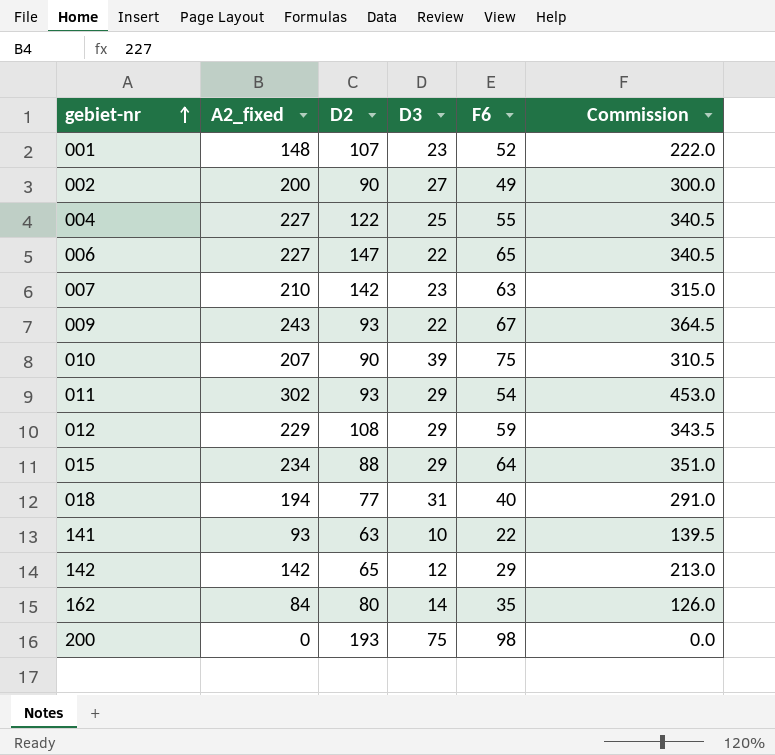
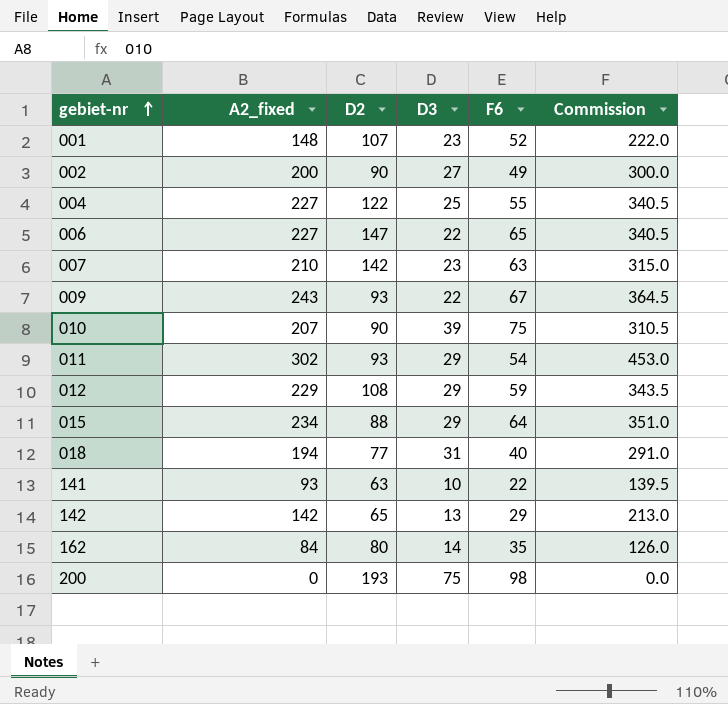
142 | D3: 12 -> 13

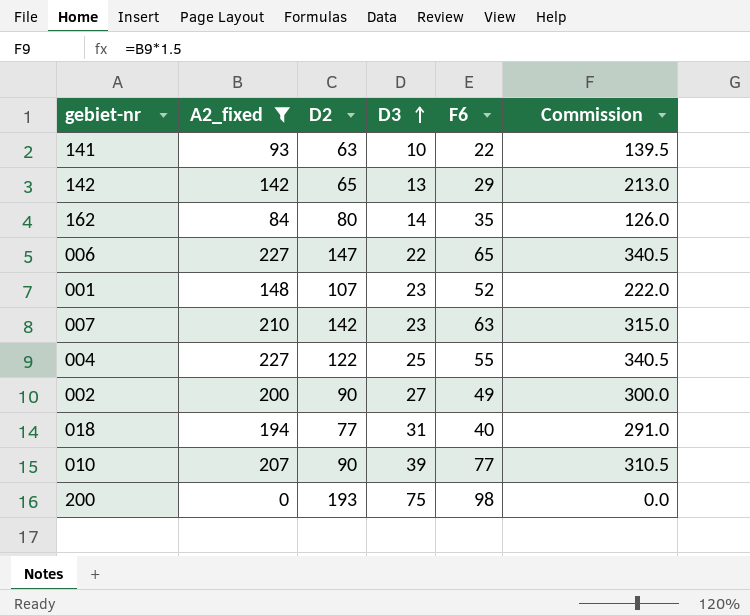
filter: none -> A2_fixed <= 227
row order: gebiet-nr ascending -> D3 ascending
010 | F6: 75 -> 77

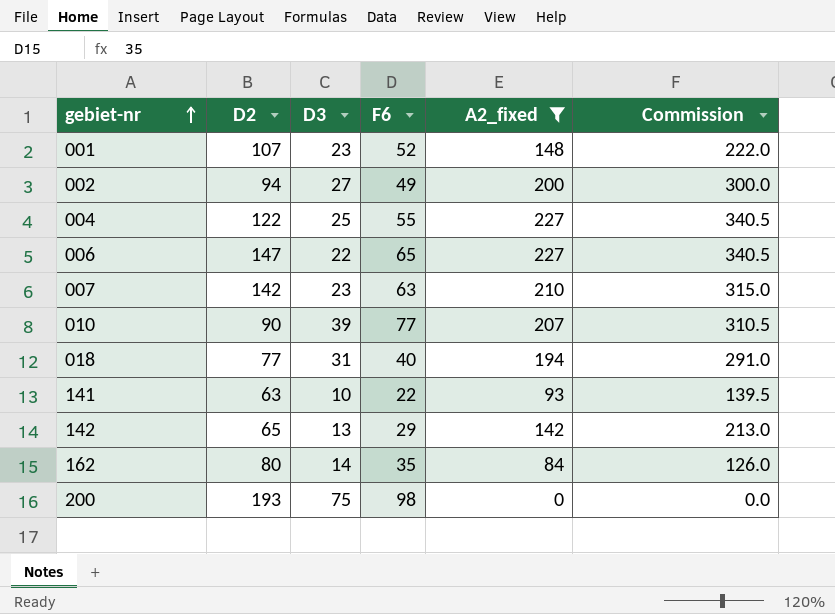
row order: D3 ascending -> gebiet-nr ascending
column A2_fixed | position: 2 -> 5
002 | D2: 90 -> 94

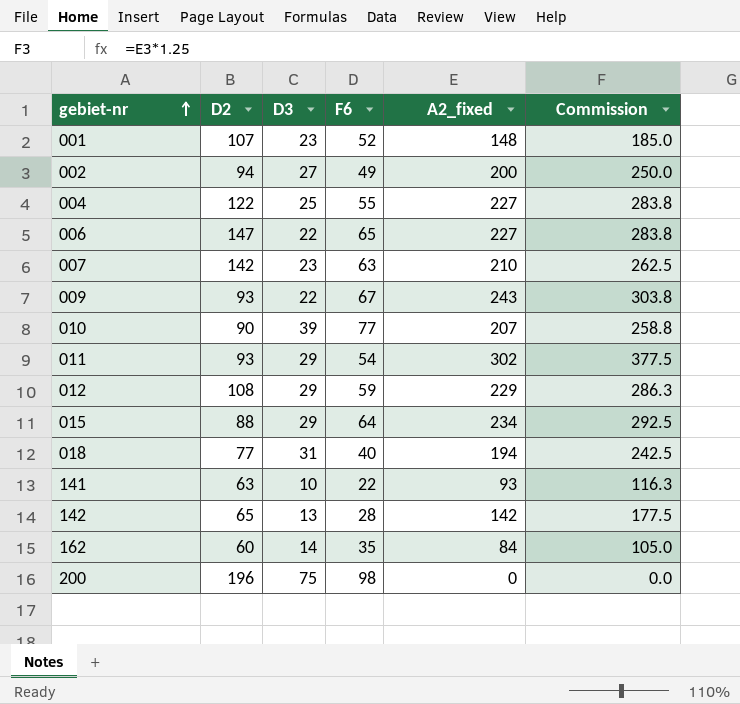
filter: A2_fixed <= 227 -> none
column Commission | formula: [A2_fixed] * 1.5 -> [A2_fixed] * 1.25
142 | F6: 29 -> 28
162 | D2: 80 -> 60
200 | D2: 193 -> 196

